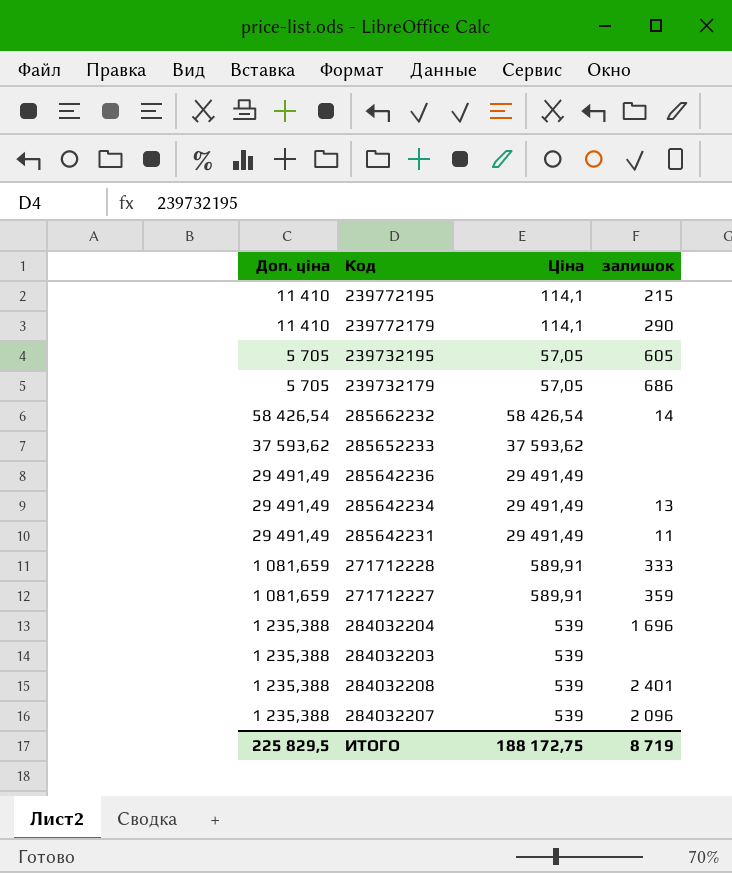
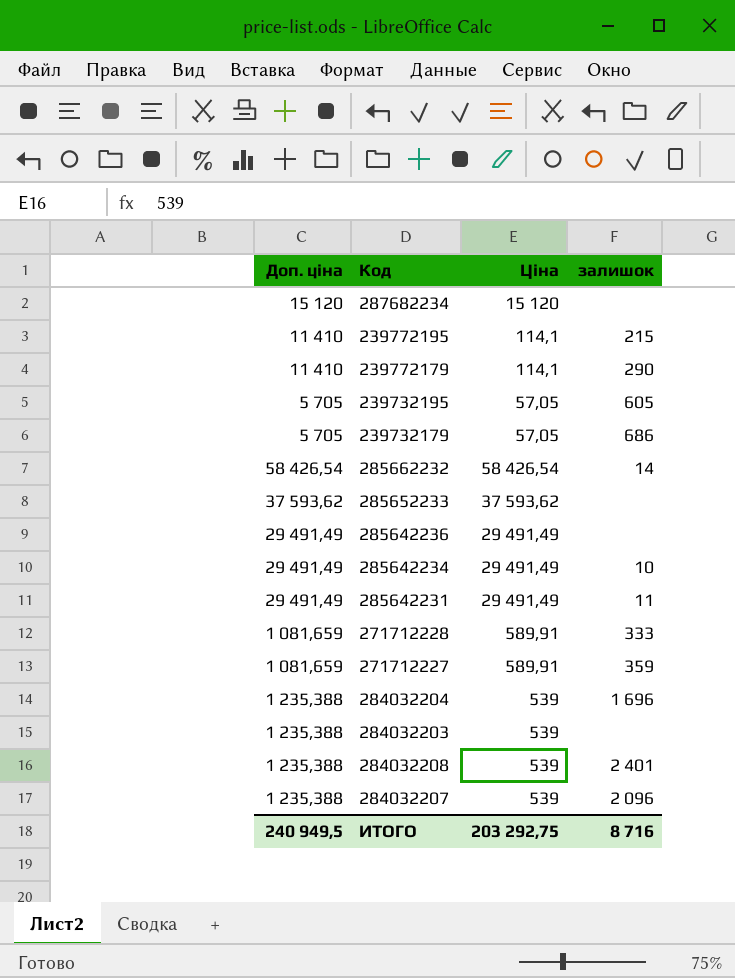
row 287682234: none -> 15 120 | 15 120 | none
285642234 | залишок: 13 -> 10
ИТОГО | Доп. ціна: 225 829,5 -> 240 949,5
ИТОГО | Ціна: 188 172,75 -> 203 292,75
ИТОГО | залишок: 8 719 -> 8 716

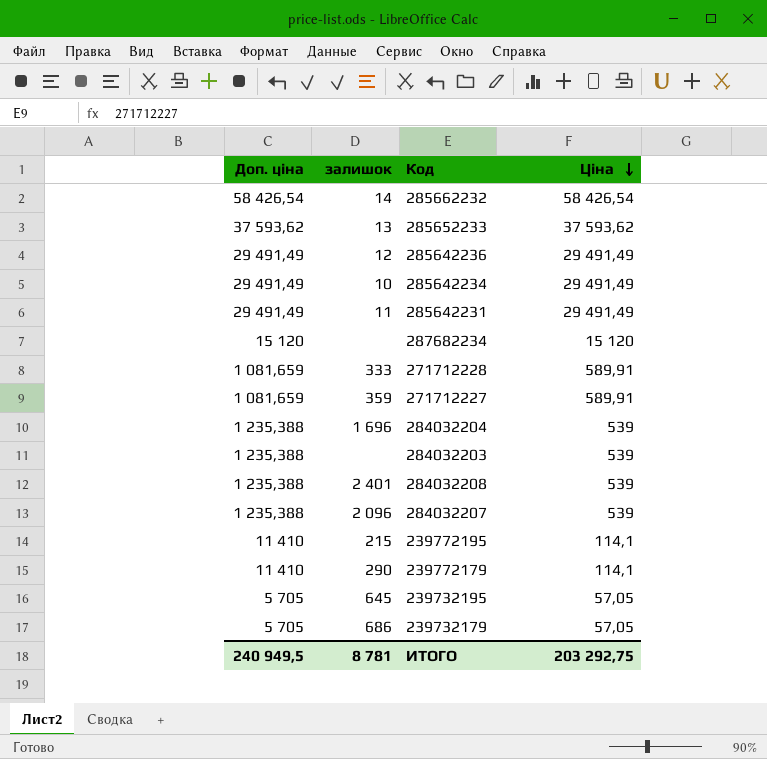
row order: none -> Ціна descending
column залишок | position: 4 -> 2
285652233 | залишок: none -> 13
285642236 | залишок: none -> 12
239732195 | залишок: 605 -> 645
ИТОГО | залишок: 8 716 -> 8 781

